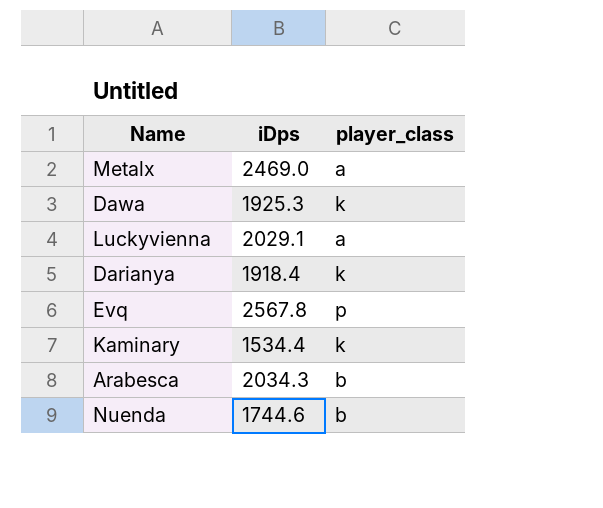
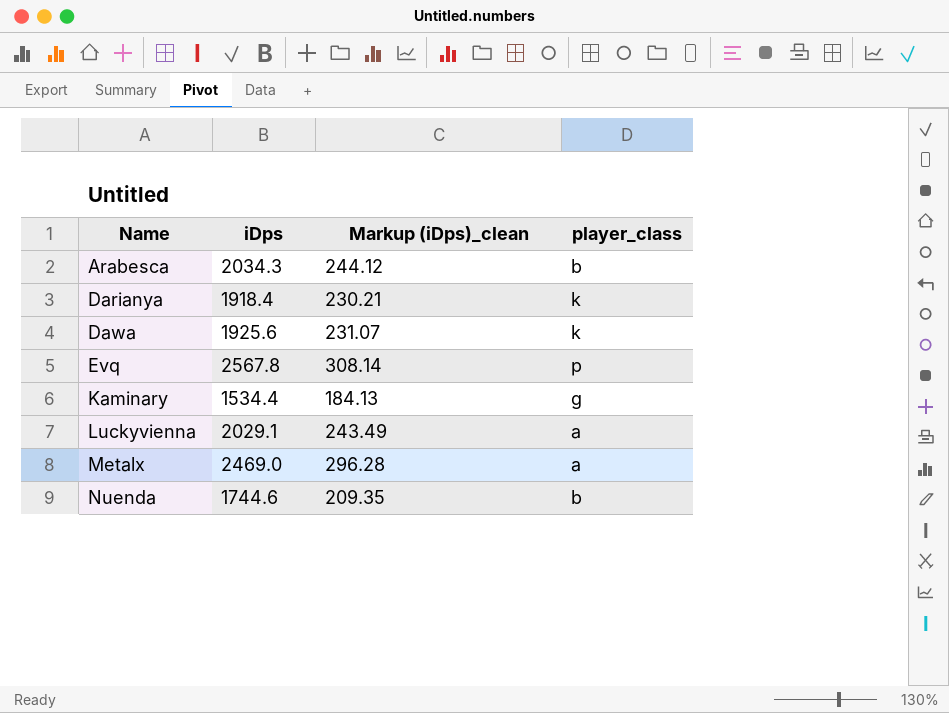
row order: none -> Name ascending
column Markup (iDps)_clean | formula: none -> [iDps] * 0.12
Dawa | iDps: 1925.3 -> 1925.6
Kaminary | player_class: k -> g

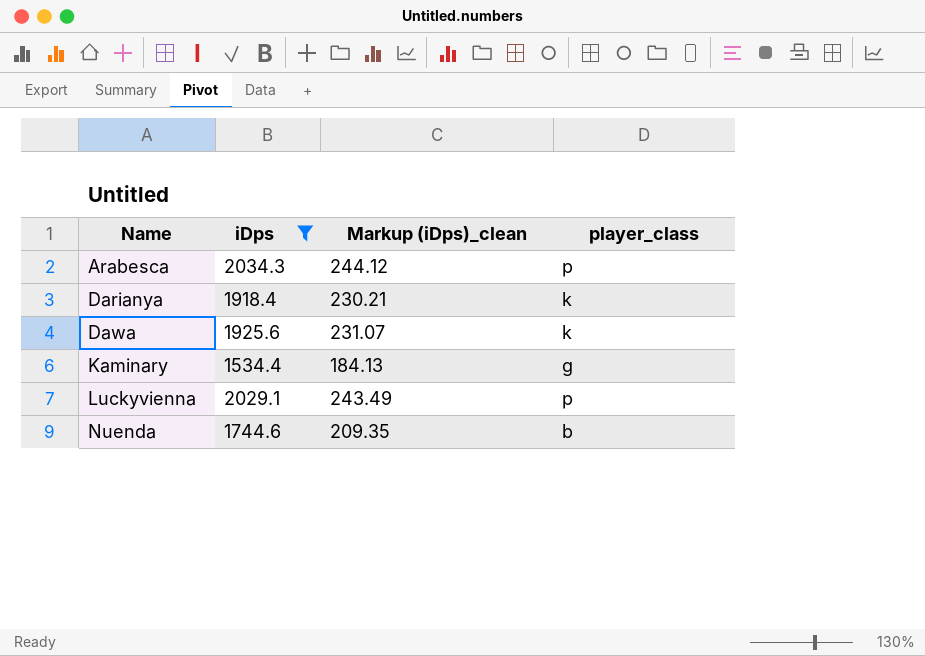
filter: none -> iDps <= 2034.3
Arabesca | player_class: b -> p
Luckyvienna | player_class: a -> p

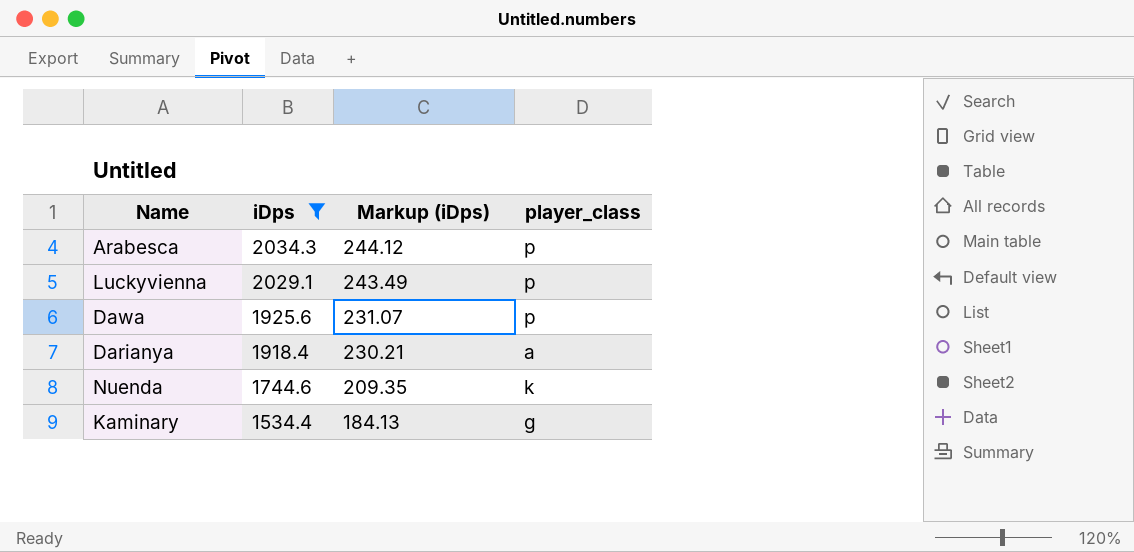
row order: Name ascending -> iDps descending
column name: Markup (iDps)_clean -> Markup (iDps)
Dawa | player_class: k -> p
Darianya | player_class: k -> a
Nuenda | player_class: b -> k

